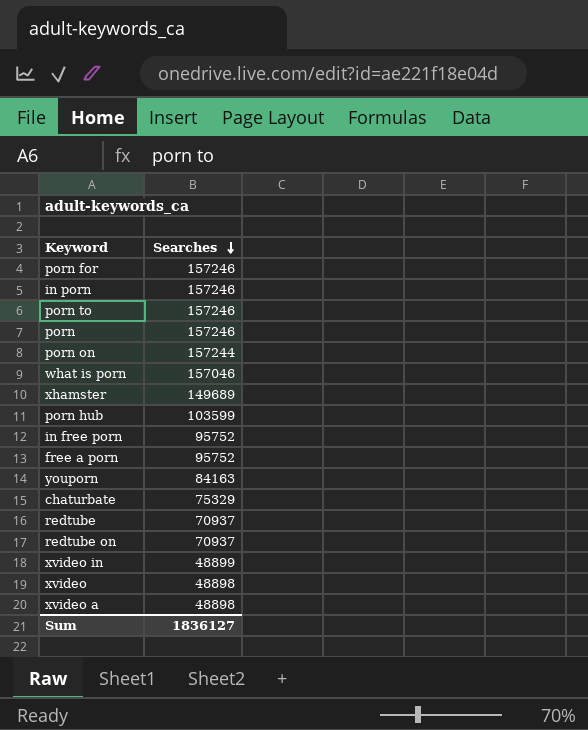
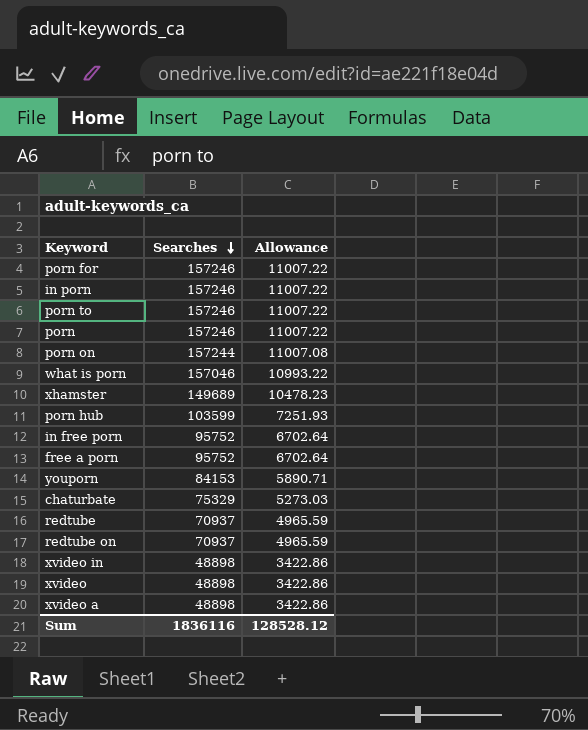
column Allowance | formula: none -> [Searches] * 0.07
youporn | Searches: 84163 -> 84153
xvideo in | Searches: 48899 -> 48898
Sum | Searches: 1836127 -> 1836116

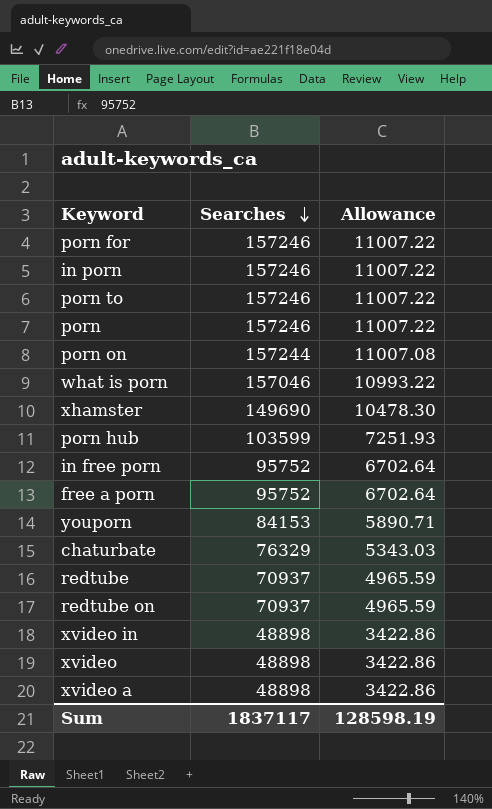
xhamster | Searches: 149689 -> 149690
xhamster | Allowance: 10478.23 -> 10478.30
chaturbate | Searches: 75329 -> 76329
chaturbate | Allowance: 5273.03 -> 5343.03
Sum | Searches: 1836116 -> 1837117
Sum | Allowance: 128528.12 -> 128598.19

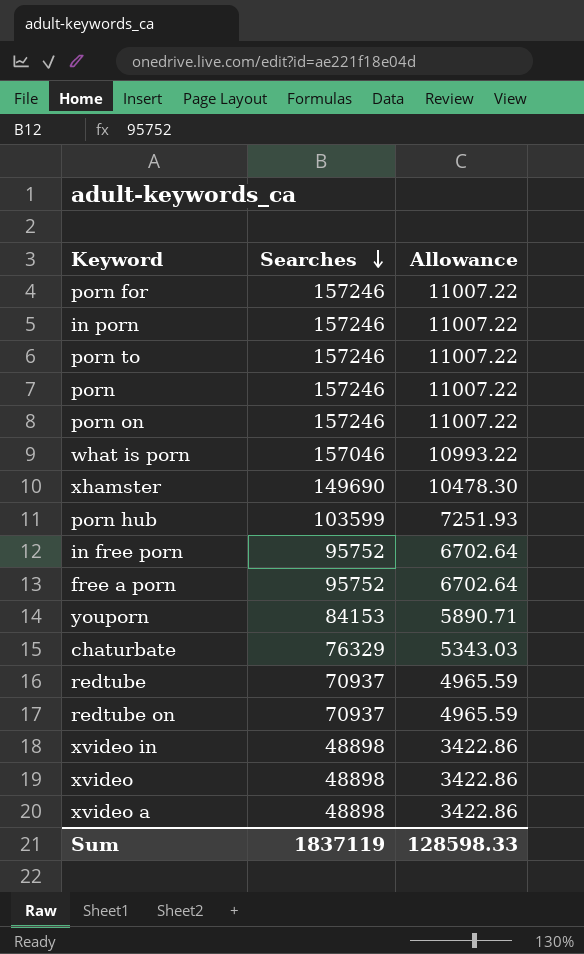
porn on | Searches: 157244 -> 157246
porn on | Allowance: 11007.08 -> 11007.22
Sum | Searches: 1837117 -> 1837119
Sum | Allowance: 128598.19 -> 128598.33

